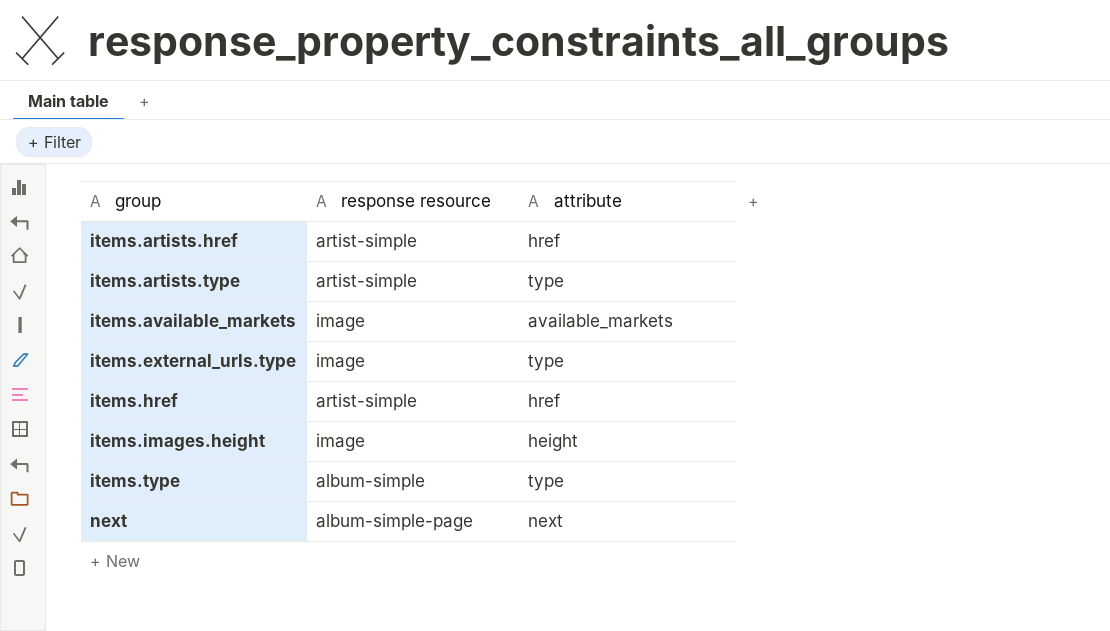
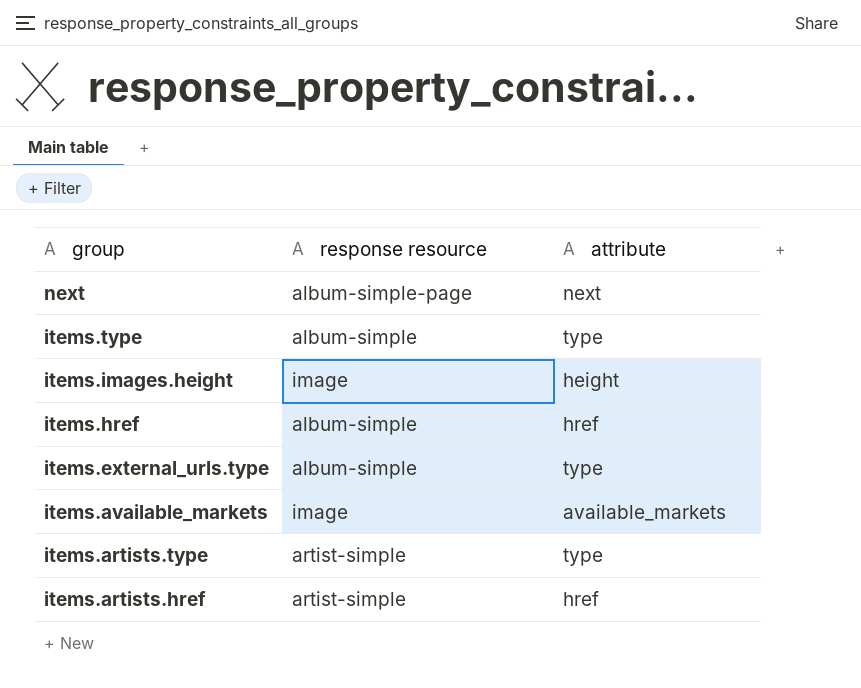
row order: group ascending -> group descending
items.href | response resource: artist-simple -> album-simple
items.external_urls.type | response resource: image -> album-simple

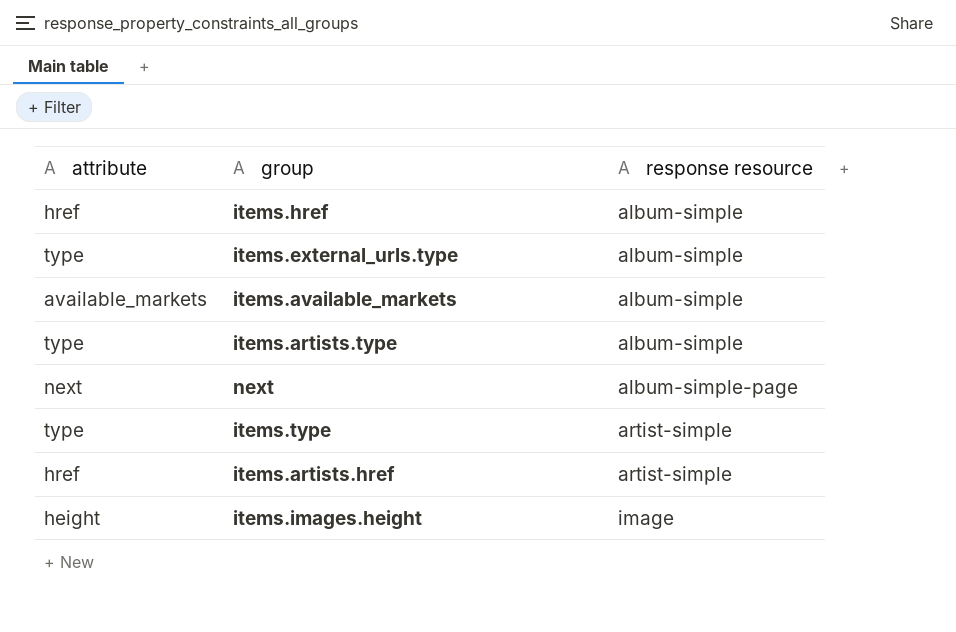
row order: group descending -> response resource ascending
column attribute | position: 3 -> 1
items.available_markets | response resource: image -> album-simple
items.artists.type | response resource: artist-simple -> album-simple
items.type | response resource: album-simple -> artist-simple

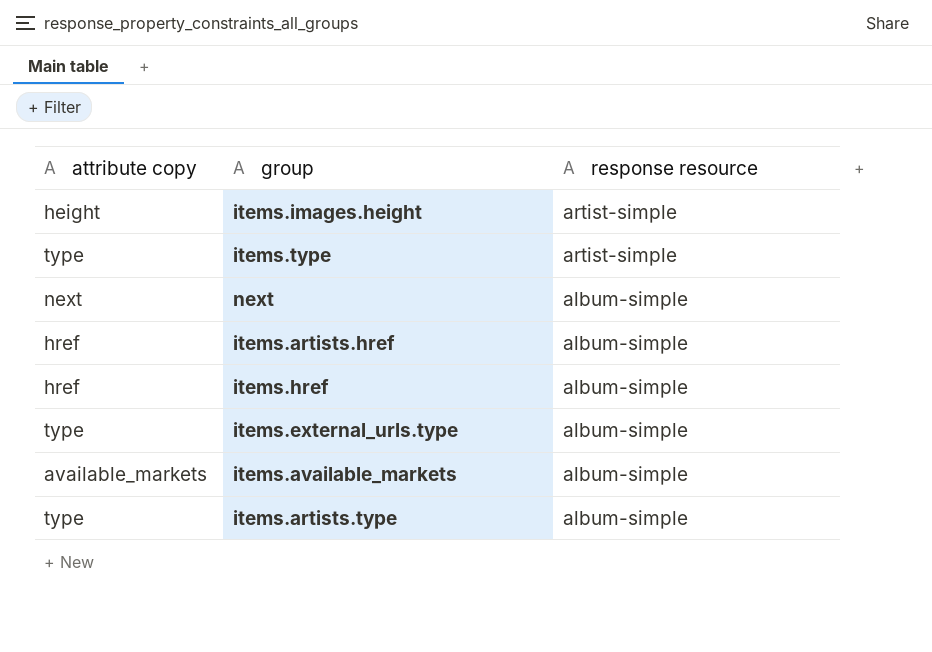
row order: response resource ascending -> response resource descending
column name: attribute -> attribute copy
items.images.height | response resource: image -> artist-simple
next | response resource: album-simple-page -> album-simple
items.artists.href | response resource: artist-simple -> album-simple

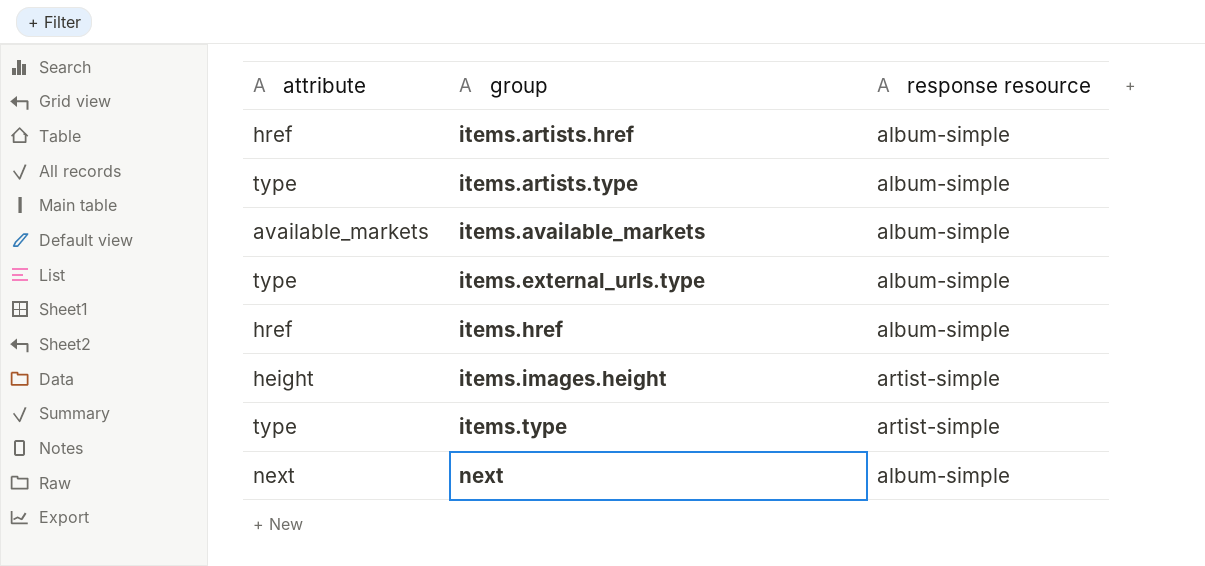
row order: response resource descending -> group ascending
column name: attribute copy -> attribute

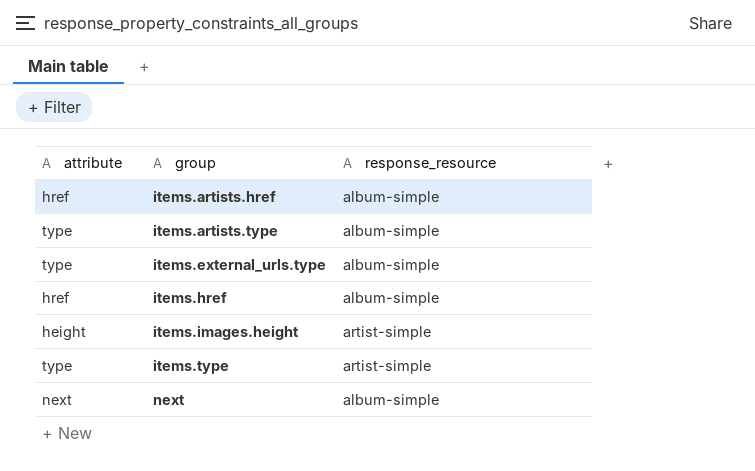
column name: response resource -> response_resource
row items.available_markets: available_markets | album-simple -> none

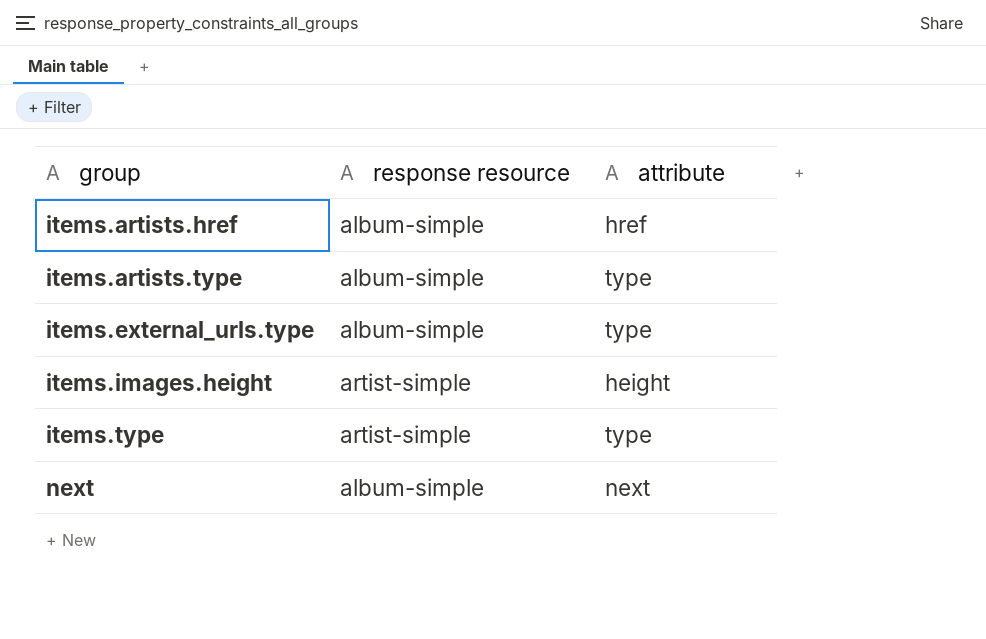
column name: response_resource -> response resource
column attribute | position: 1 -> 3
row items.href: href | album-simple -> none

